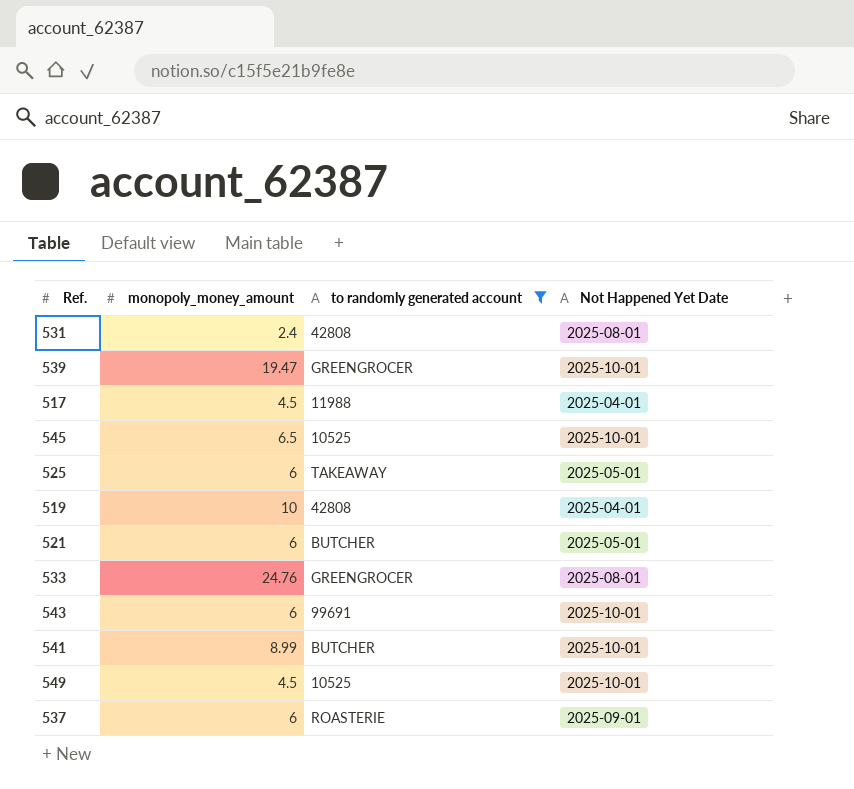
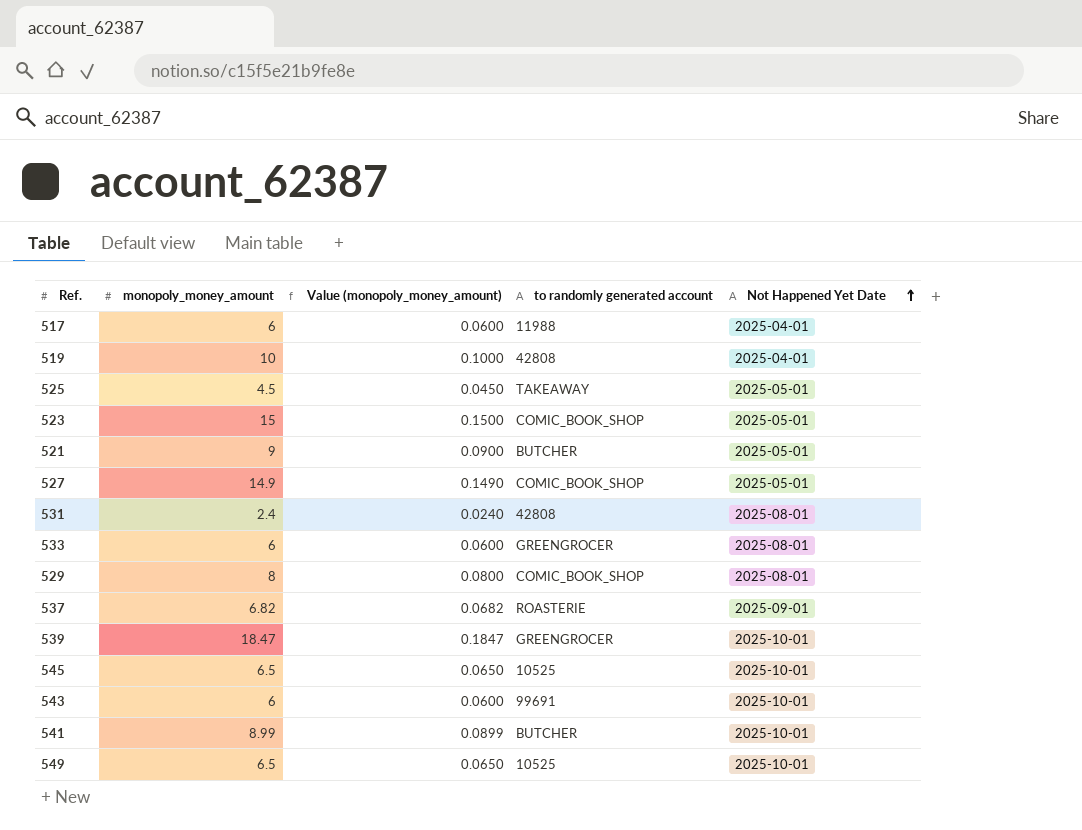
filter: to randomly generated account != COMIC_BOOK_SHOP -> none
row order: none -> Not Happened Yet Date ascending
column Value (monopoly_money_amount) | formula: none -> [monopoly_money_amount] * 0.01
517 | monopoly_money_amount: 4.5 -> 6
525 | monopoly_money_amount: 6 -> 4.5
521 | monopoly_money_amount: 6 -> 9
533 | monopoly_money_amount: 24.76 -> 6
537 | monopoly_money_amount: 6 -> 6.82
539 | monopoly_money_amount: 19.47 -> 18.47
549 | monopoly_money_amount: 4.5 -> 6.5

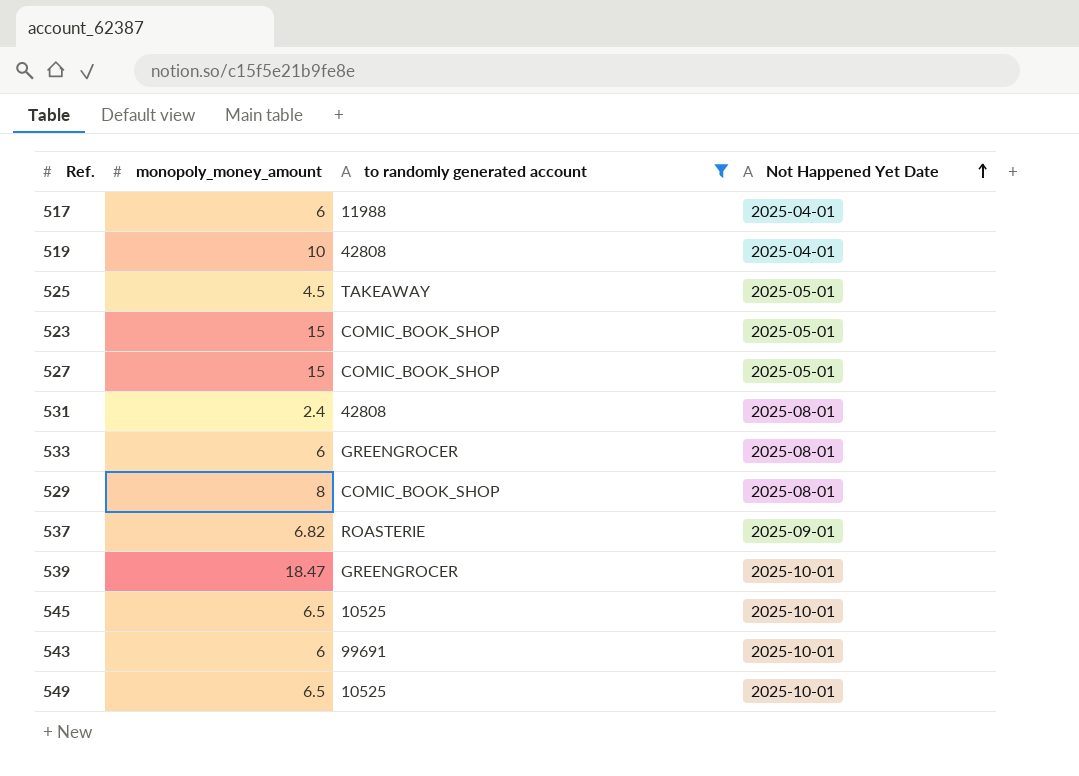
filter: none -> to randomly generated account != BUTCHER
column Value (monopoly_money_amount) | formula: [monopoly_money_amount] * 0.01 -> none
527 | monopoly_money_amount: 14.9 -> 15

